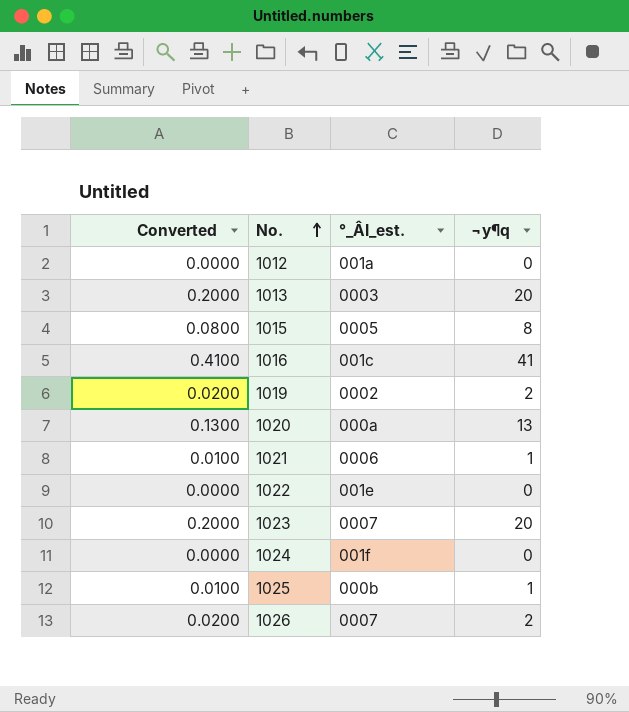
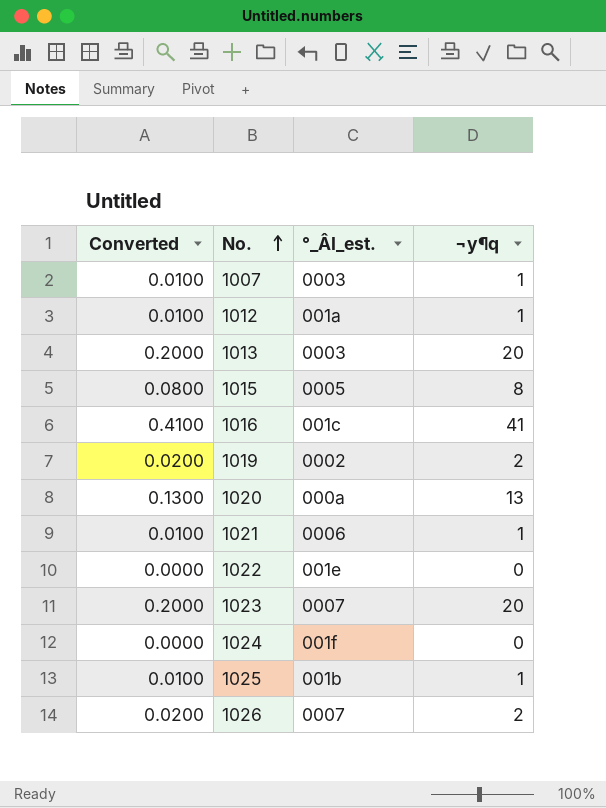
row 1007: none -> 0.0100 | 0003 | 1
1012 | Converted: 0.0000 -> 0.0100
1012 | ¬y¶q: 0 -> 1
1025 | °_ÂI_est.: 000b -> 001b

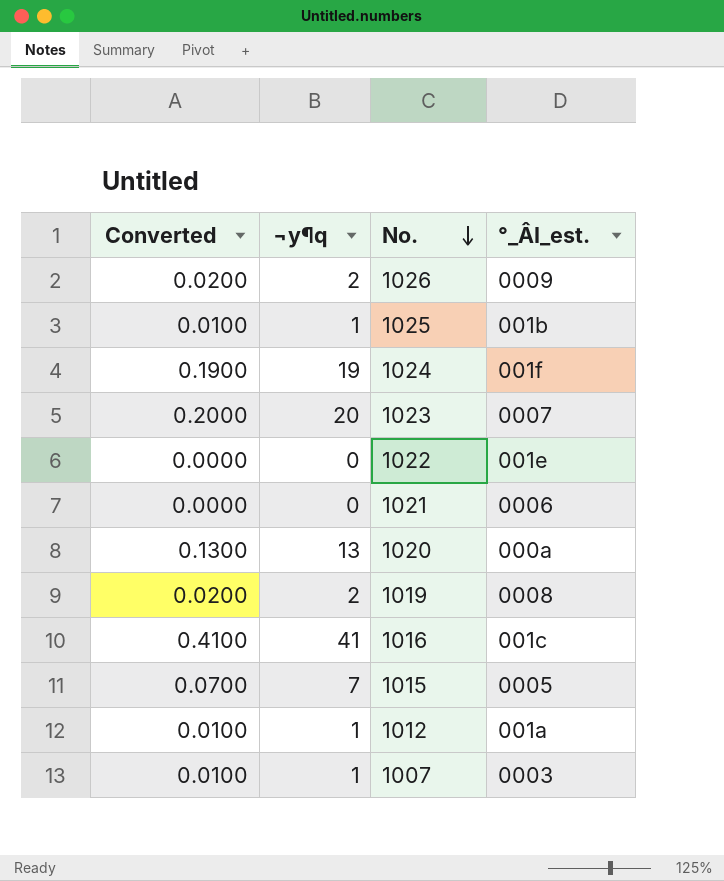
row order: No. ascending -> No. descending
column ¬y¶q | position: 4 -> 2
row 1013: 0.2000 | 0003 | 20 -> none
1026 | °_ÂI_est.: 0007 -> 0009
1024 | Converted: 0.0000 -> 0.1900
1024 | ¬y¶q: 0 -> 19
1021 | Converted: 0.0100 -> 0.0000
1021 | ¬y¶q: 1 -> 0
1019 | °_ÂI_est.: 0002 -> 0008
1015 | Converted: 0.0800 -> 0.0700
1015 | ¬y¶q: 8 -> 7

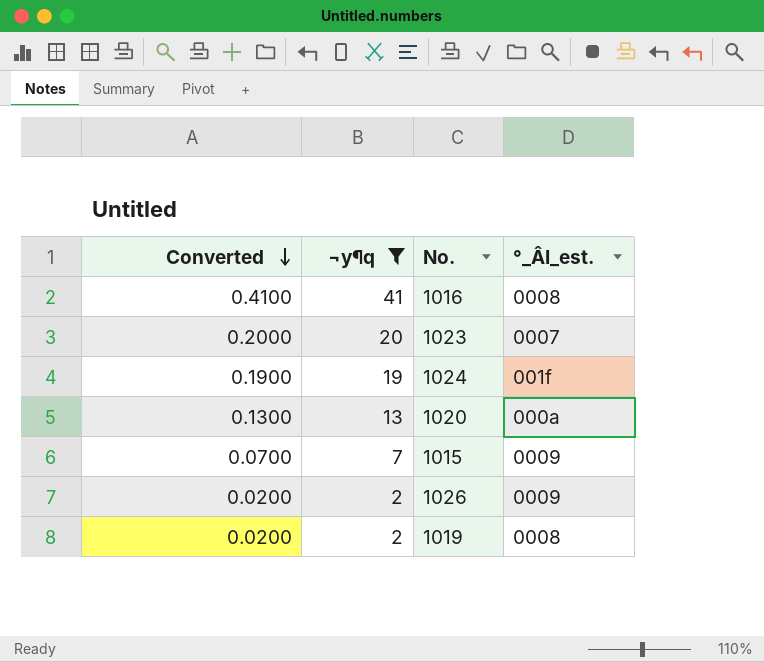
filter: none -> ¬y¶q >= 2
row order: No. descending -> Converted descending
1016 | °_ÂI_est.: 001c -> 0008
1015 | °_ÂI_est.: 0005 -> 0009

